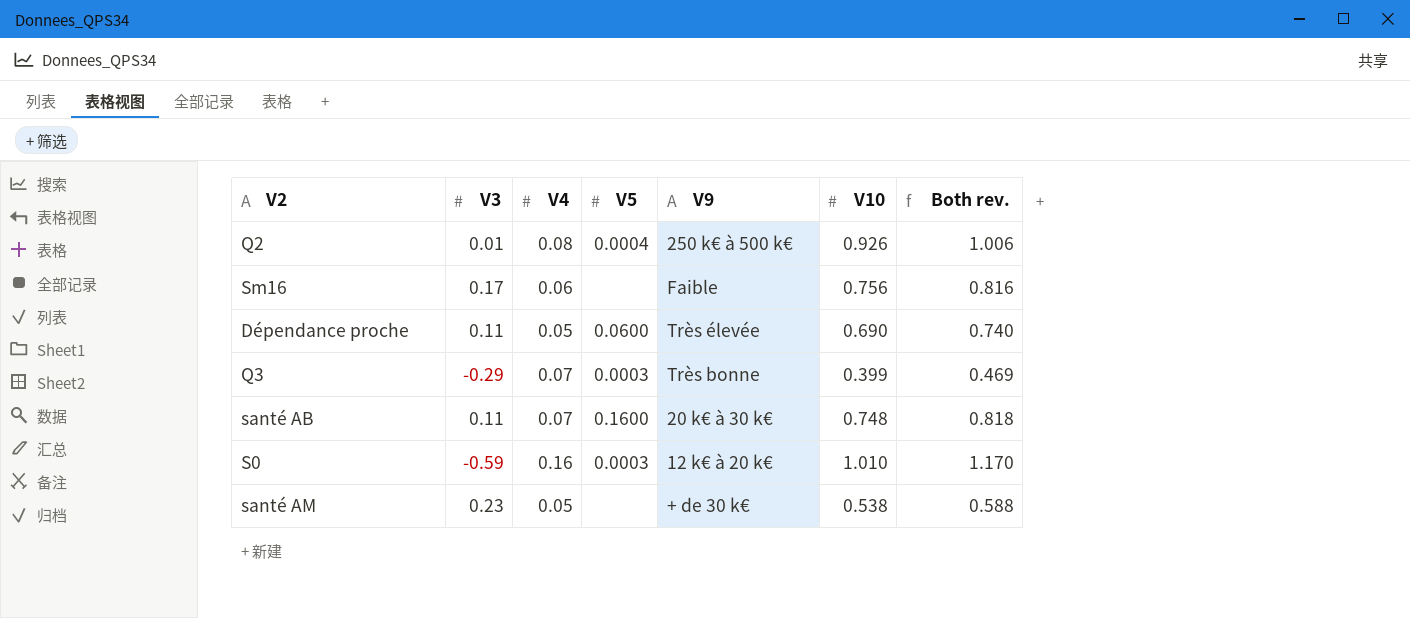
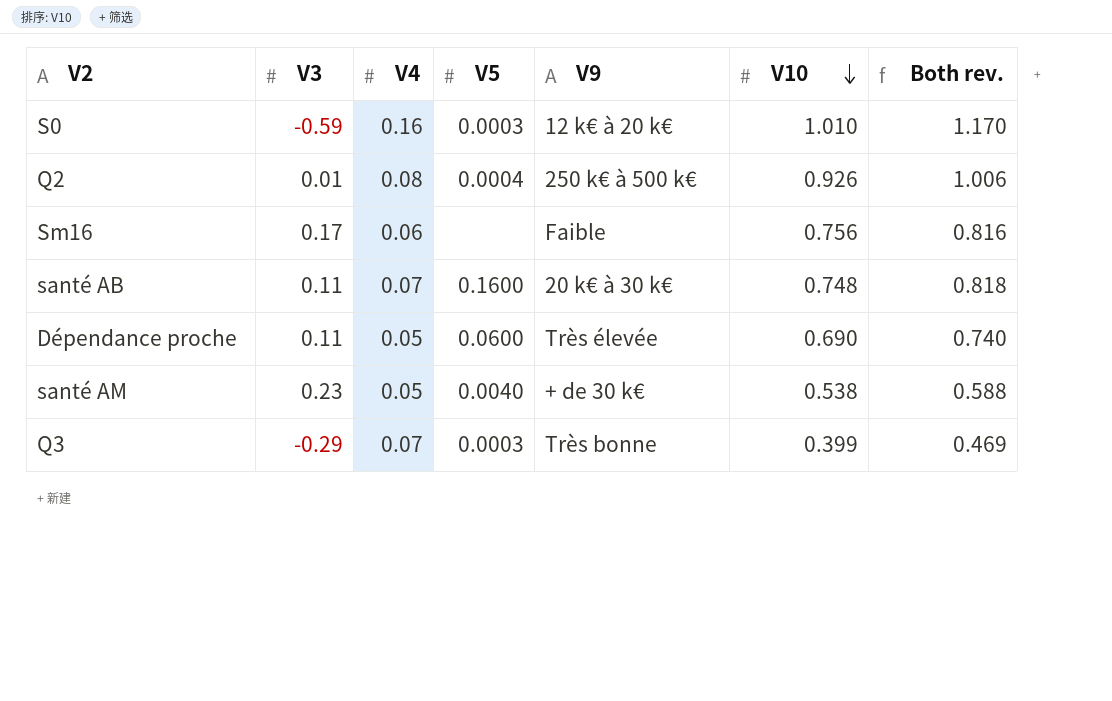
row order: none -> V10 descending
santé AM | V5: none -> 0.0040

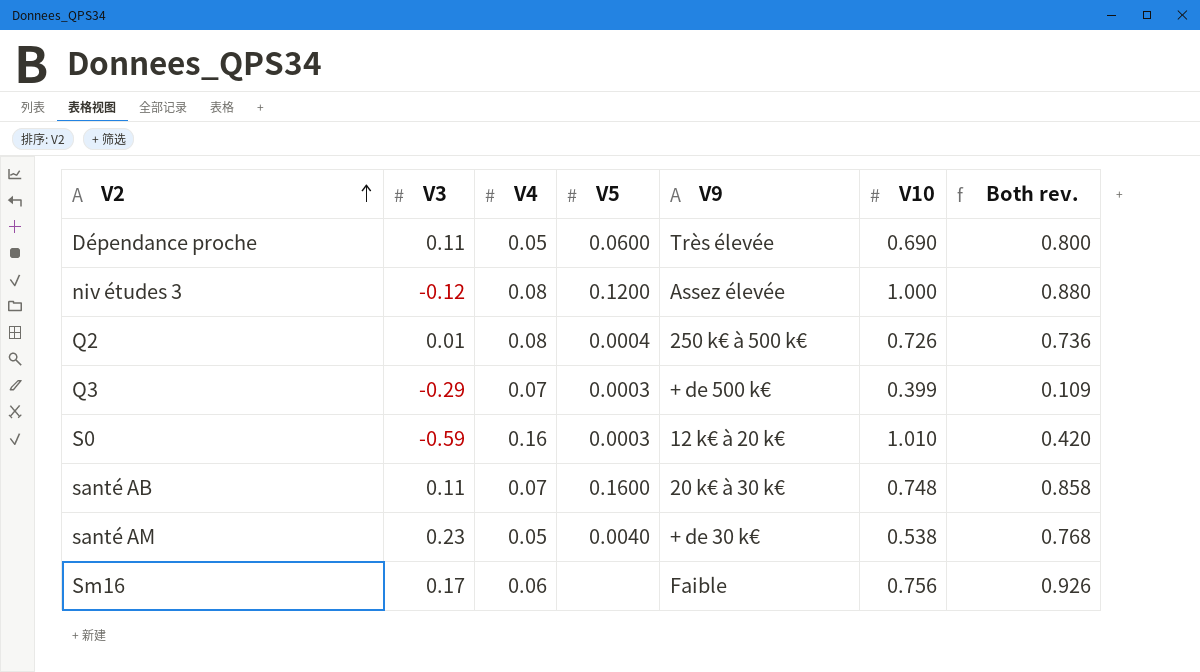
row order: V10 descending -> V2 ascending
column Both rev. | formula: [V4] + [V10] -> [V3] + [V10]
row niv études 3: none -> -0.12 | 0.08 | 0.1200 | Assez élevée | 1.000 | 0.880
Q2 | V10: 0.926 -> 0.726
Q3 | V9: Très bonne -> + de 500 k€

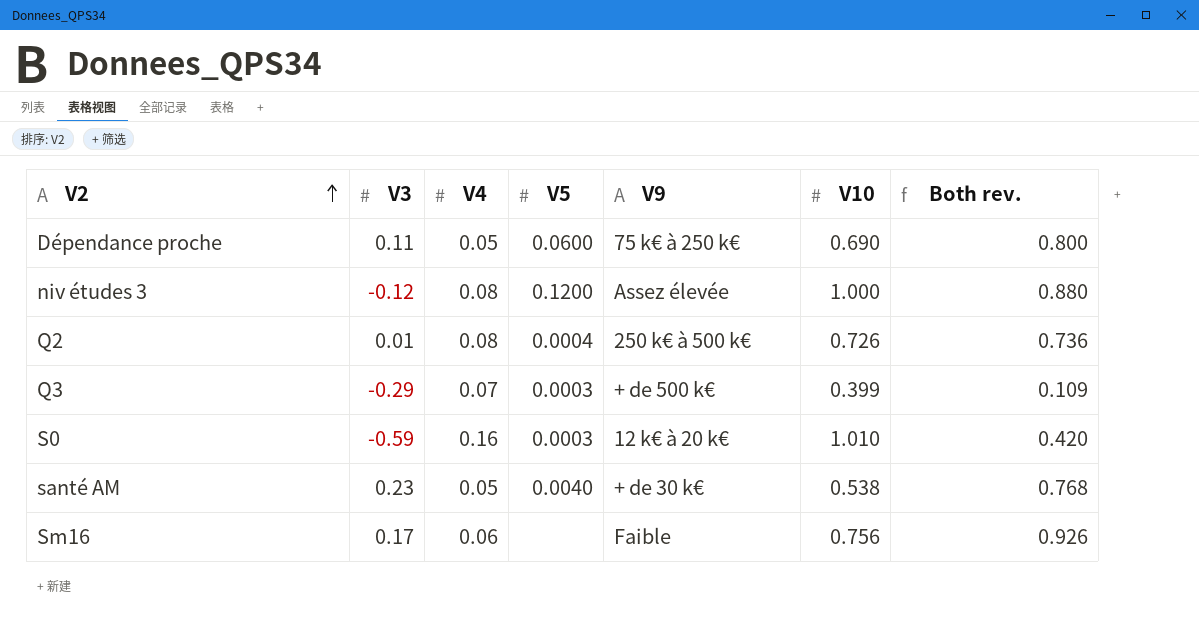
row santé AB: 0.11 | 0.07 | 0.1600 | 20 k€ à 30 k€ | 0.748 | 0.858 -> none
Dépendance proche | V9: Très élevée -> 75 k€ à 250 k€

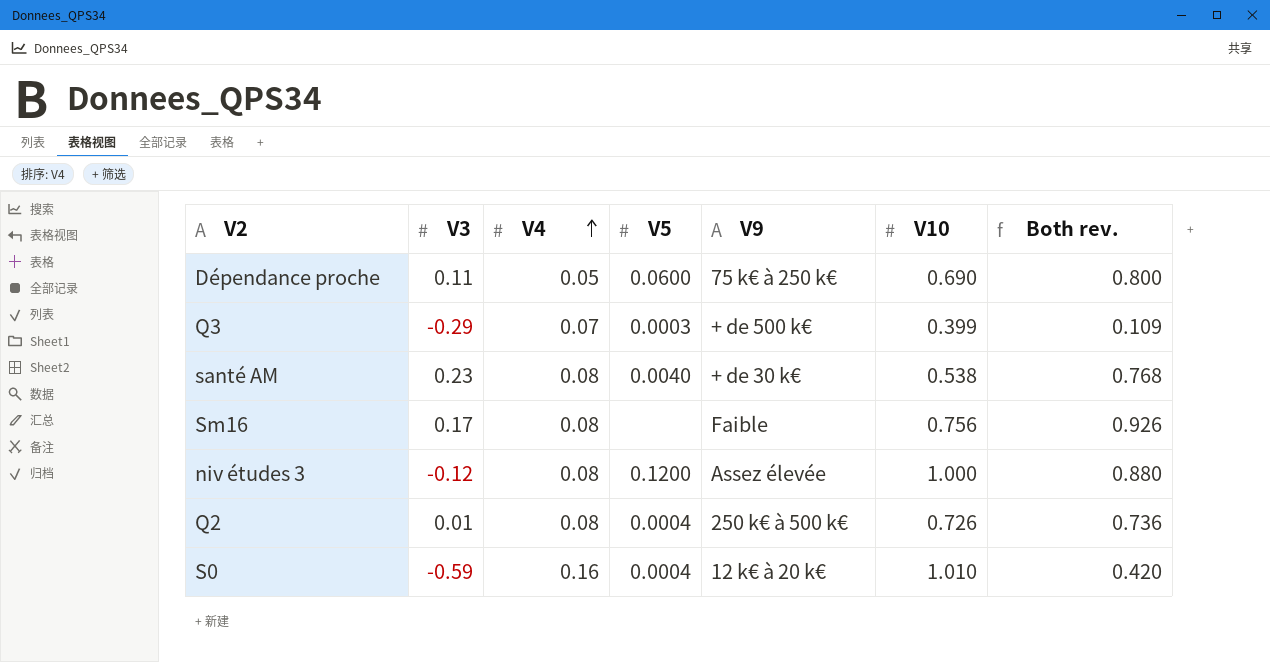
row order: V2 ascending -> V4 ascending
santé AM | V4: 0.05 -> 0.08
Sm16 | V4: 0.06 -> 0.08
S0 | V5: 0.0003 -> 0.0004

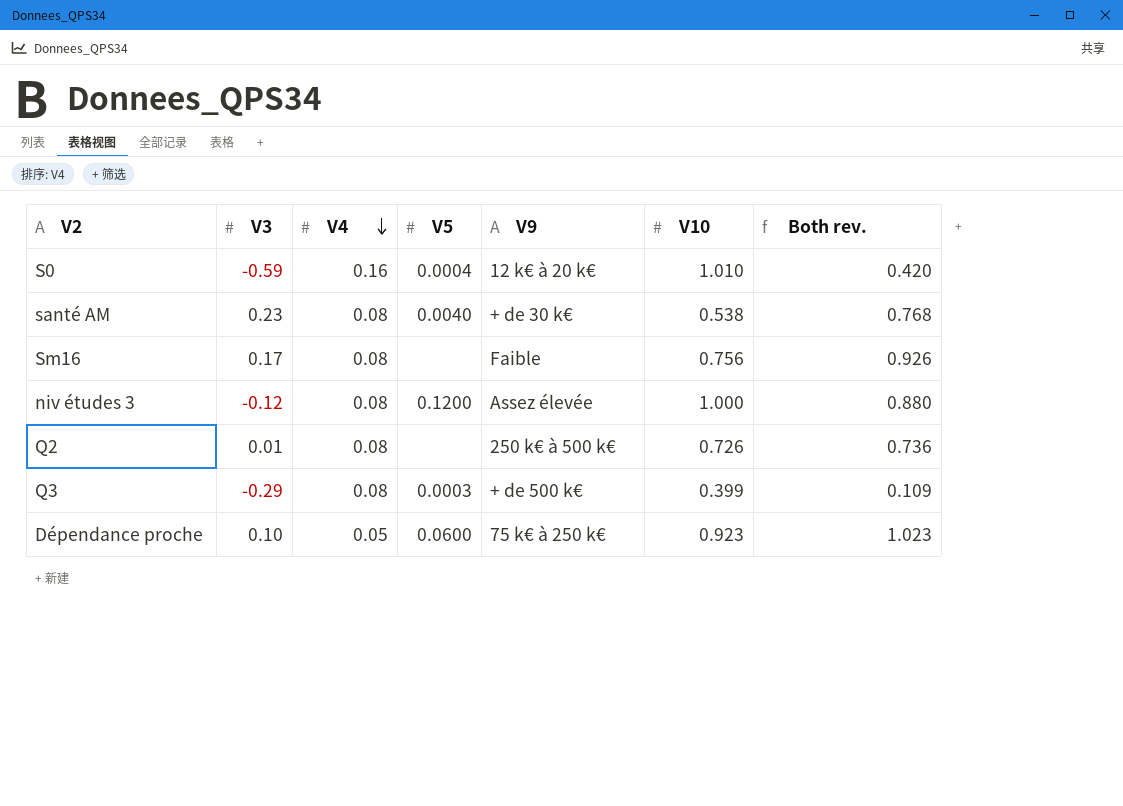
row order: V4 ascending -> V4 descending
Q2 | V5: 0.0004 -> none
Q3 | V4: 0.07 -> 0.08
Dépendance proche | V3: 0.11 -> 0.10
Dépendance proche | V10: 0.690 -> 0.923
Dépendance proche | Both rev.: 0.800 -> 1.023

